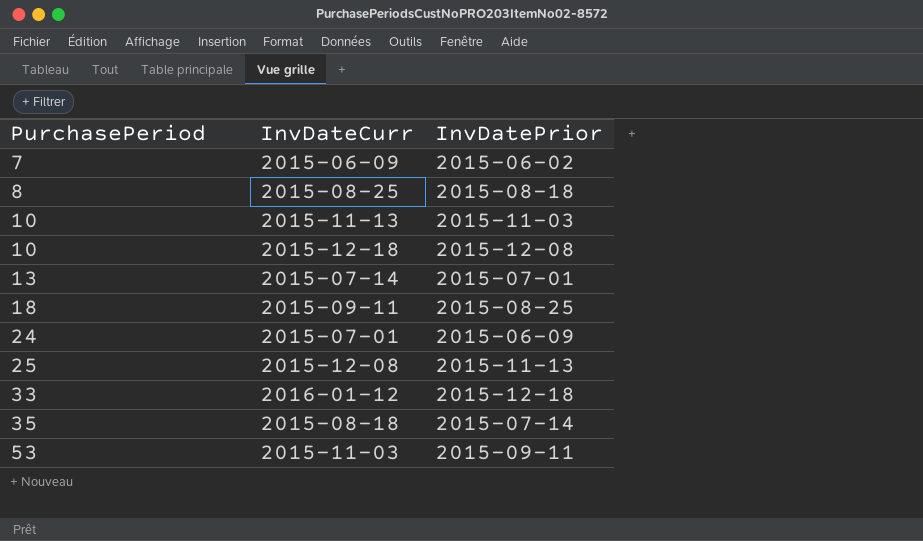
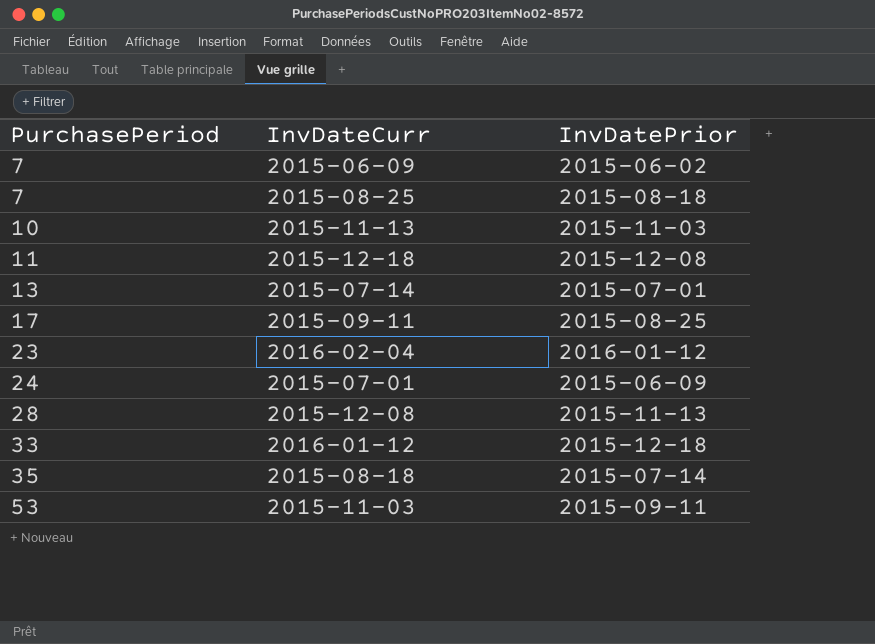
2015-08-25 | PurchasePeriod: 8 -> 7
2015-12-18 | PurchasePeriod: 10 -> 11
2015-09-11 | PurchasePeriod: 18 -> 17
row 2016-02-04: none -> 23 | 2016-01-12
2015-12-08 | PurchasePeriod: 25 -> 28

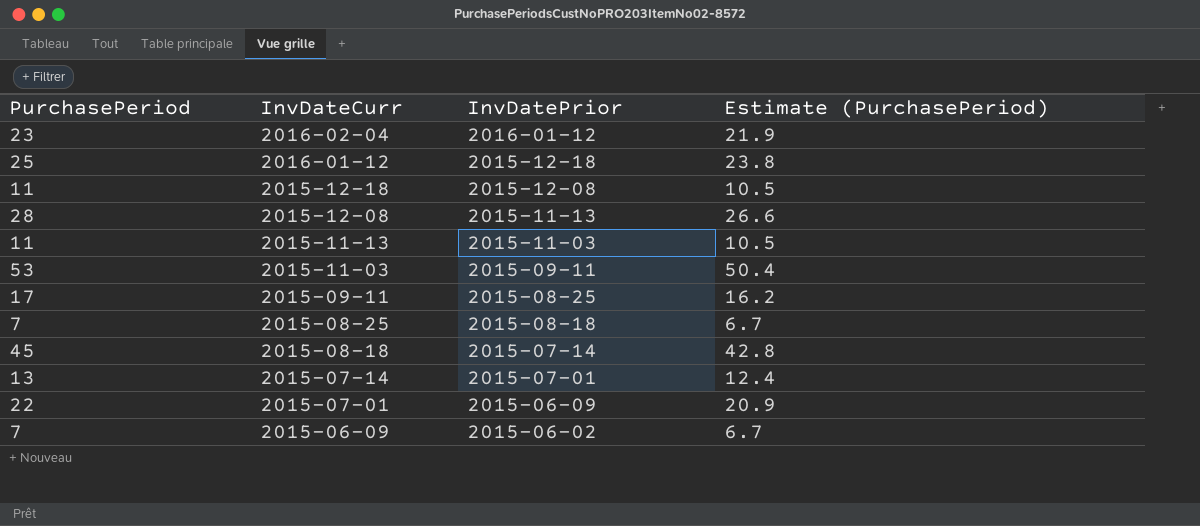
row order: PurchasePeriod ascending -> InvDateCurr descending
column Estimate (PurchasePeriod) | formula: none -> [PurchasePeriod] * 0.95
2016-01-12 | PurchasePeriod: 33 -> 25
2015-11-13 | PurchasePeriod: 10 -> 11
2015-08-18 | PurchasePeriod: 35 -> 45
2015-07-01 | PurchasePeriod: 24 -> 22

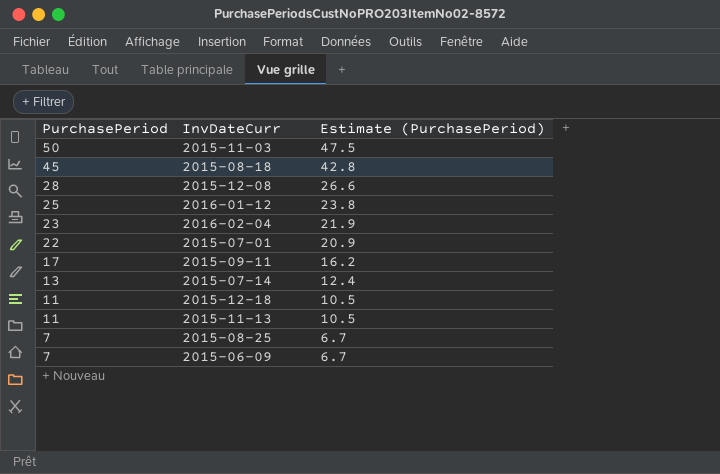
row order: InvDateCurr descending -> PurchasePeriod descending
column InvDatePrior | position: 3 -> none
2015-11-03 | PurchasePeriod: 53 -> 50
2015-11-03 | Estimate (PurchasePeriod): 50.4 -> 47.5

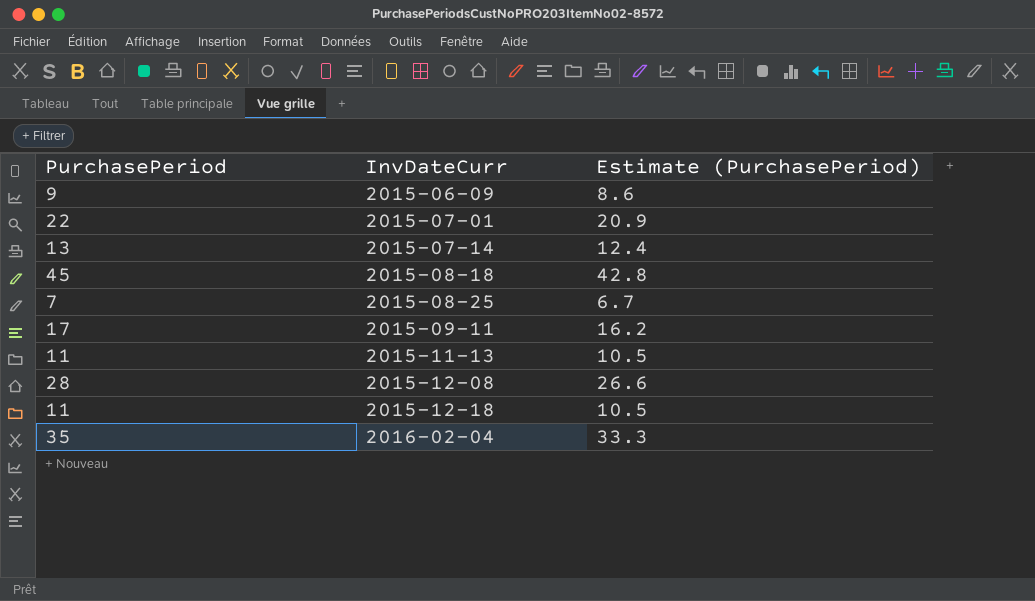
row order: PurchasePeriod descending -> InvDateCurr ascending
row 2015-11-03: 50 | 47.5 -> none
row 2016-01-12: 25 | 23.8 -> none
2015-06-09 | PurchasePeriod: 7 -> 9
2015-06-09 | Estimate (PurchasePeriod): 6.7 -> 8.6
2016-02-04 | PurchasePeriod: 23 -> 35
2016-02-04 | Estimate (PurchasePeriod): 21.9 -> 33.3

